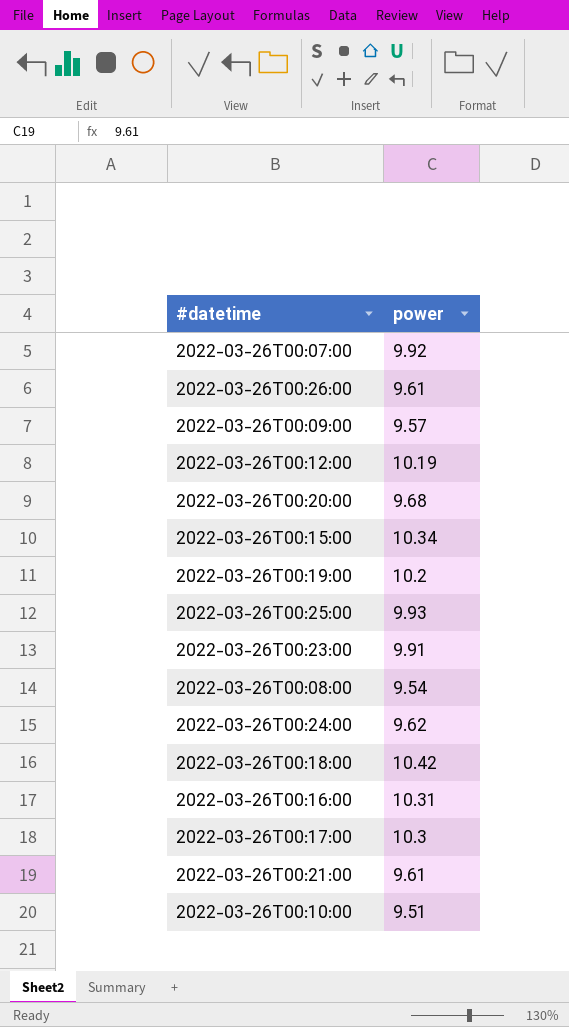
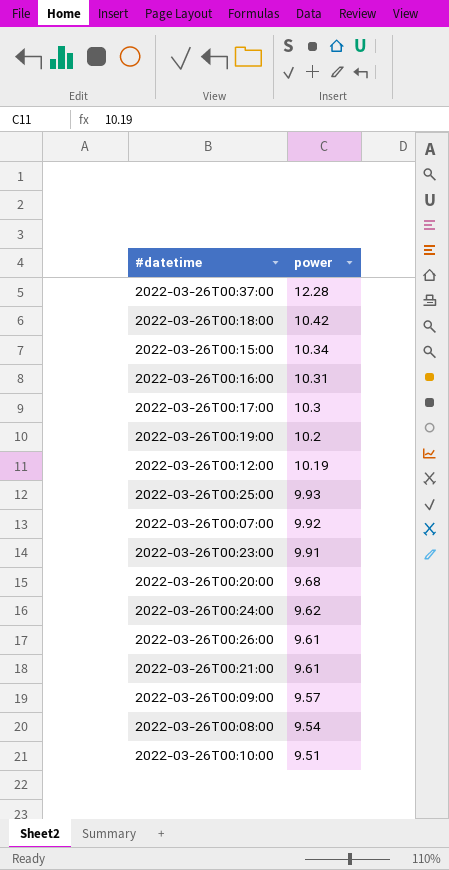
row order: none -> power descending
row 2022-03-26T00:37:00: none -> 12.28

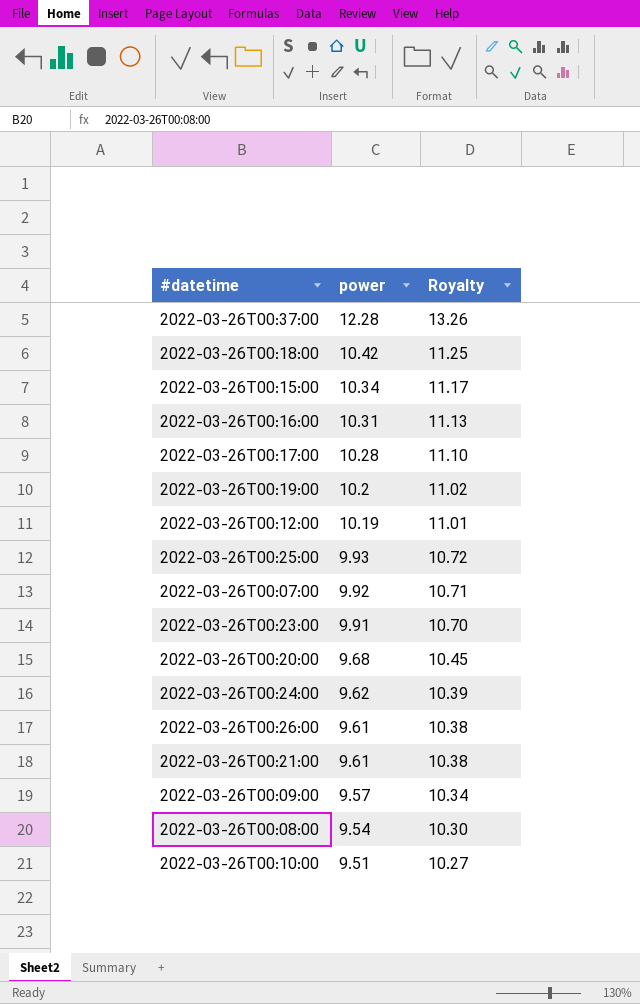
column Royalty | formula: none -> [power] * 1.08
2022-03-26T00:17:00 | power: 10.3 -> 10.28

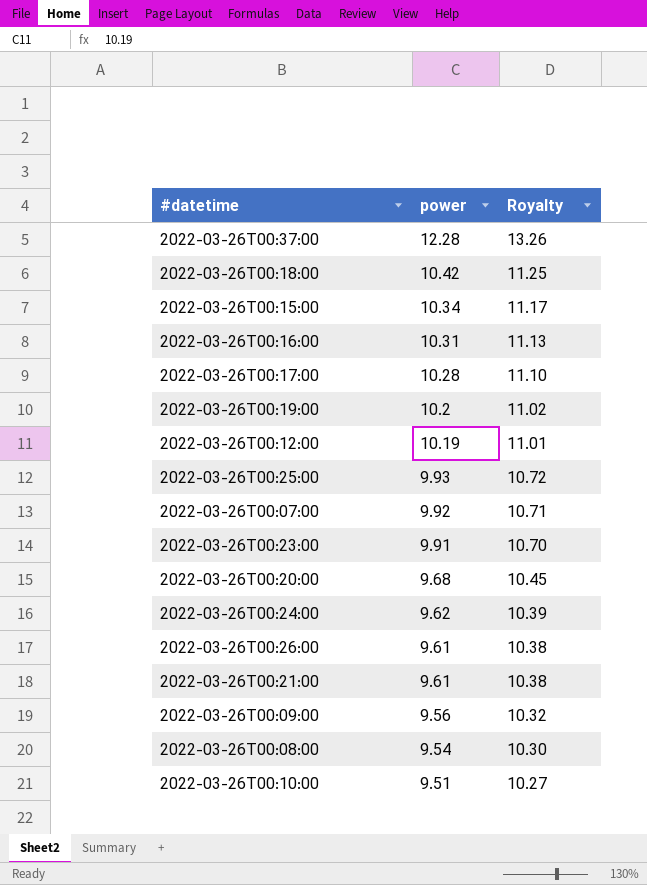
2022-03-26T00:09:00 | power: 9.57 -> 9.56
2022-03-26T00:09:00 | Royalty: 10.34 -> 10.32

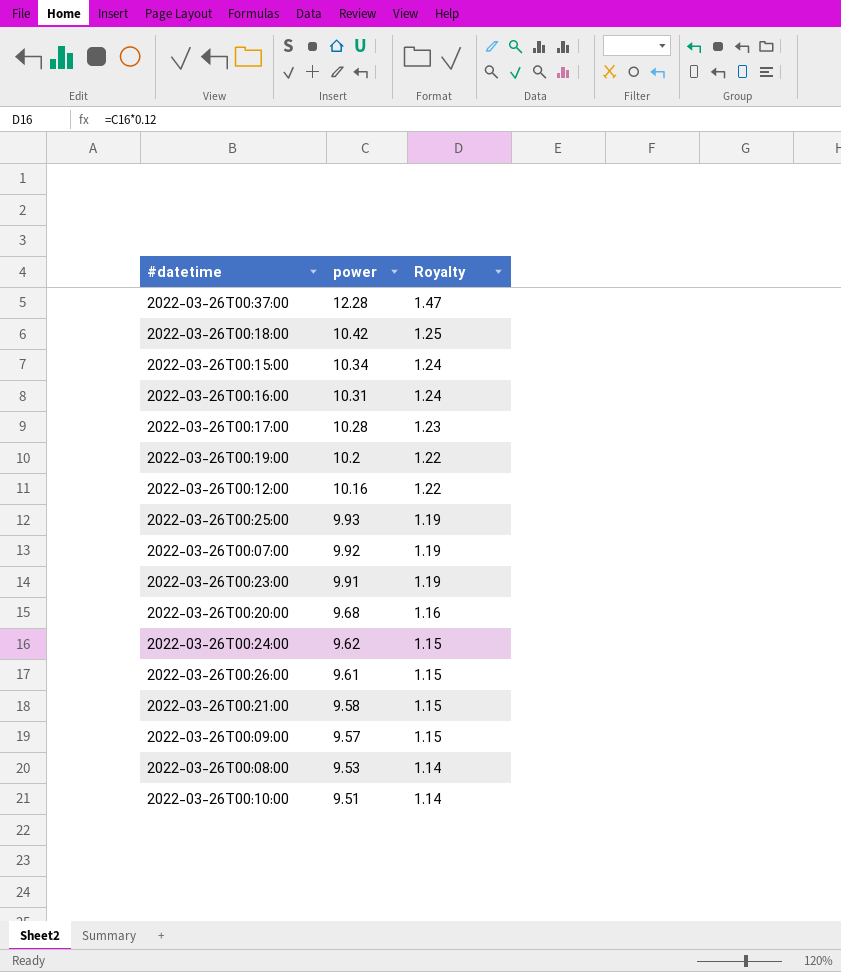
column Royalty | formula: [power] * 1.08 -> [power] * 0.12
2022-03-26T00:12:00 | power: 10.19 -> 10.16
2022-03-26T00:21:00 | power: 9.61 -> 9.58
2022-03-26T00:09:00 | power: 9.56 -> 9.57
2022-03-26T00:08:00 | power: 9.54 -> 9.53

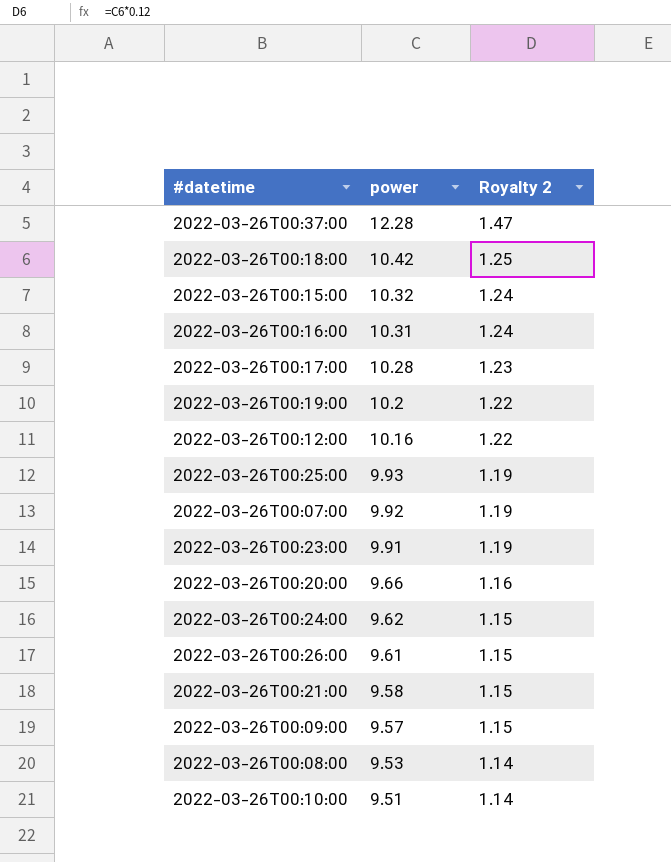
column name: Royalty -> Royalty 2
2022-03-26T00:15:00 | power: 10.34 -> 10.32
2022-03-26T00:20:00 | power: 9.68 -> 9.66

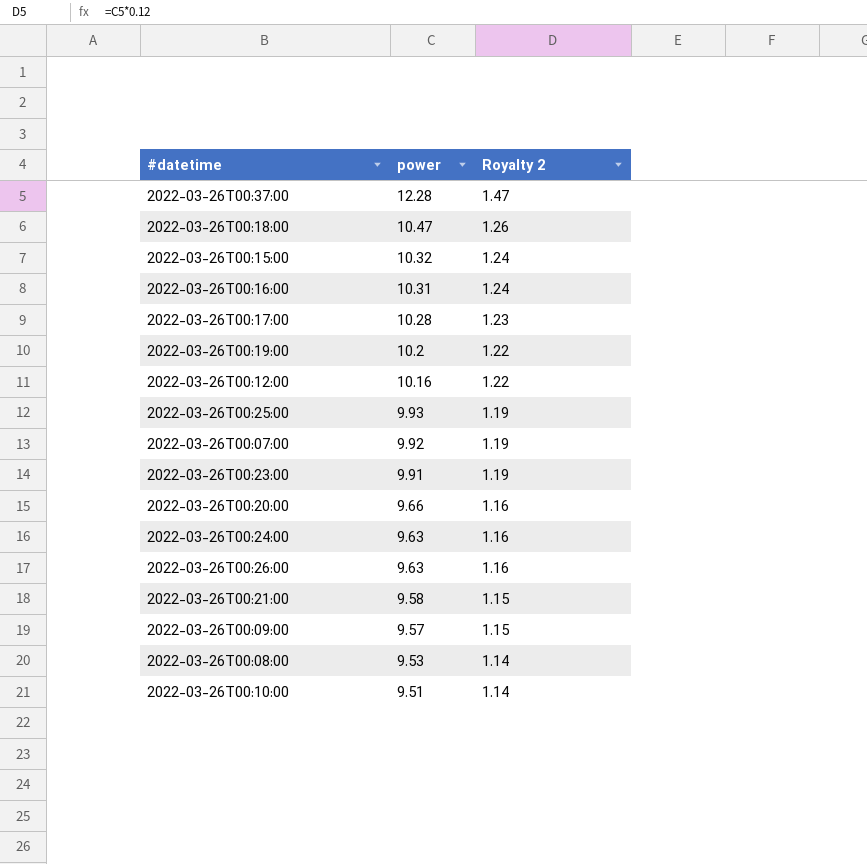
2022-03-26T00:18:00 | power: 10.42 -> 10.47
2022-03-26T00:18:00 | Royalty 2: 1.25 -> 1.26
2022-03-26T00:24:00 | power: 9.62 -> 9.63
2022-03-26T00:24:00 | Royalty 2: 1.15 -> 1.16
2022-03-26T00:26:00 | power: 9.61 -> 9.63
2022-03-26T00:26:00 | Royalty 2: 1.15 -> 1.16

